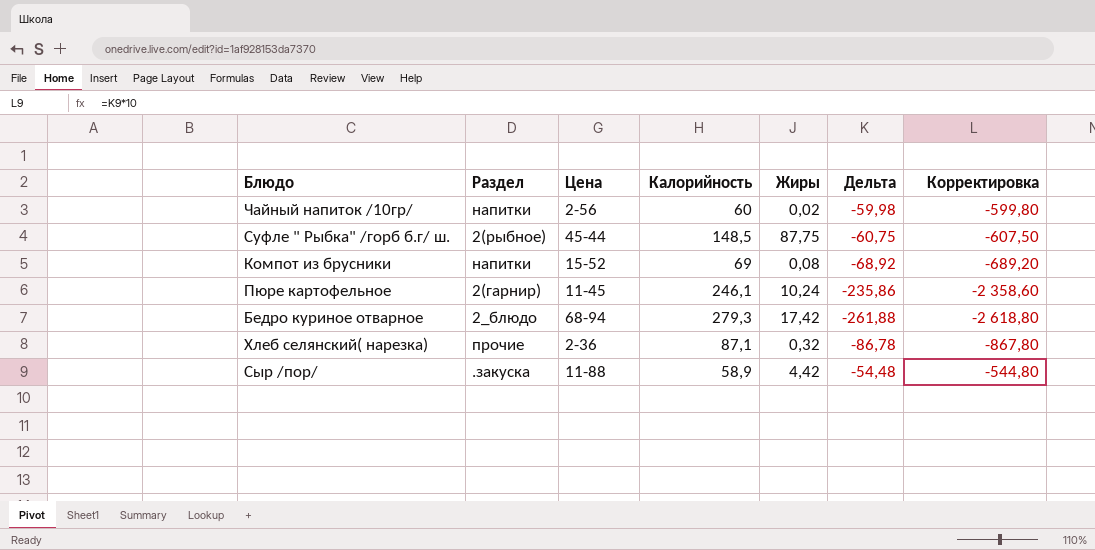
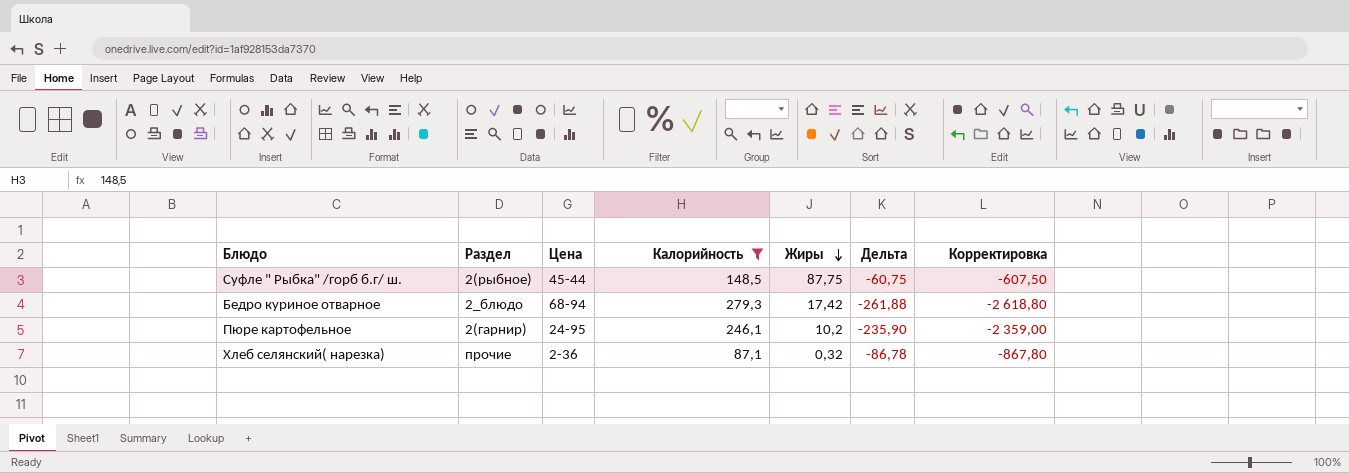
filter: none -> Калорийность >= 87,1
row order: none -> Жиры descending
Пюре картофельное | Цена: 11-45 -> 24-95
Пюре картофельное | Жиры: 10,24 -> 10,2
Пюре картофельное | Дельта: -235,86 -> -235,90
Пюре картофельное | Корректировка: -2 358,60 -> -2 359,00

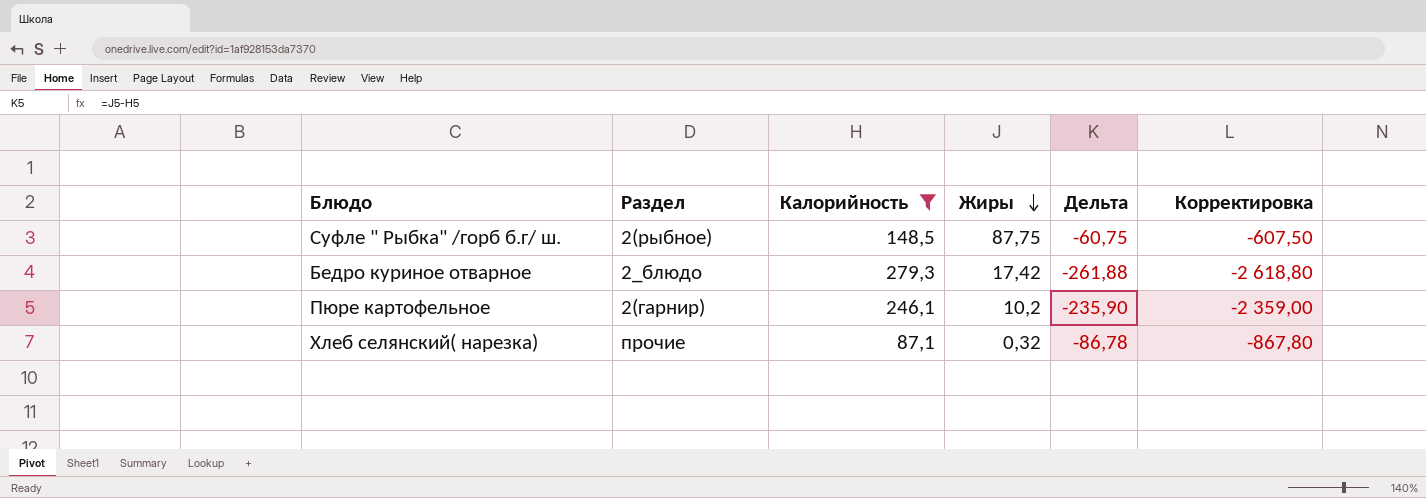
column Цена | position: 3 -> none

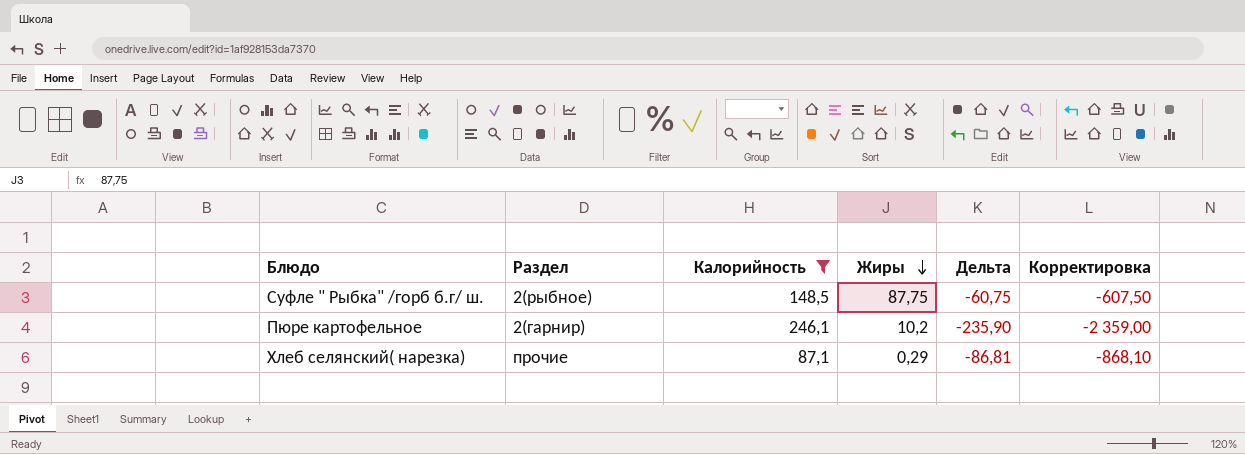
row Бедро куриное отварное: 2_блюдо | 279,3 | 17,42 | -261,88 | -2 618,80 -> none
Хлеб селянский( нарезка) | Жиры: 0,32 -> 0,29
Хлеб селянский( нарезка) | Дельта: -86,78 -> -86,81
Хлеб селянский( нарезка) | Корректировка: -867,80 -> -868,10

